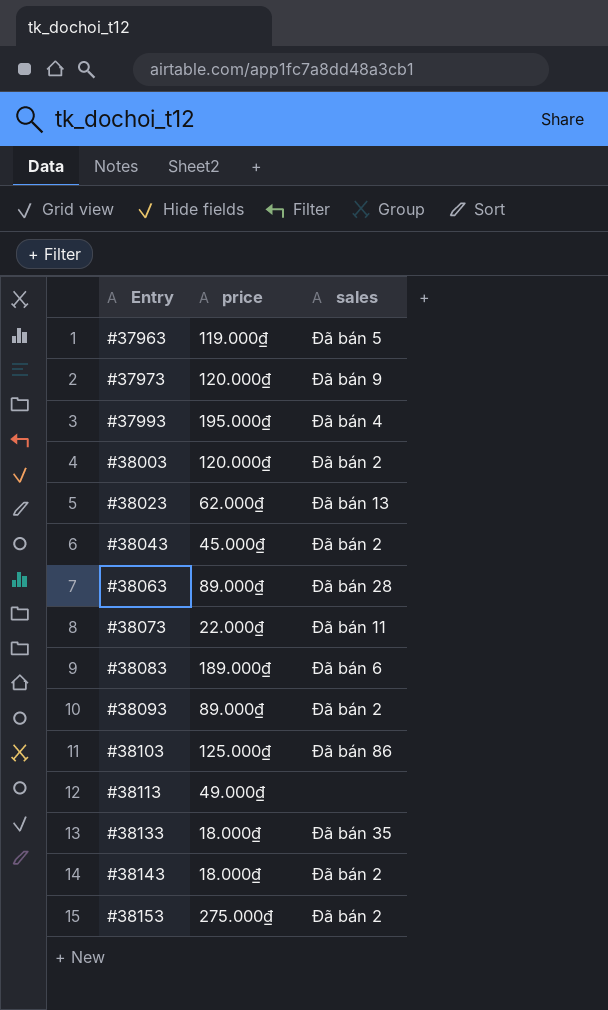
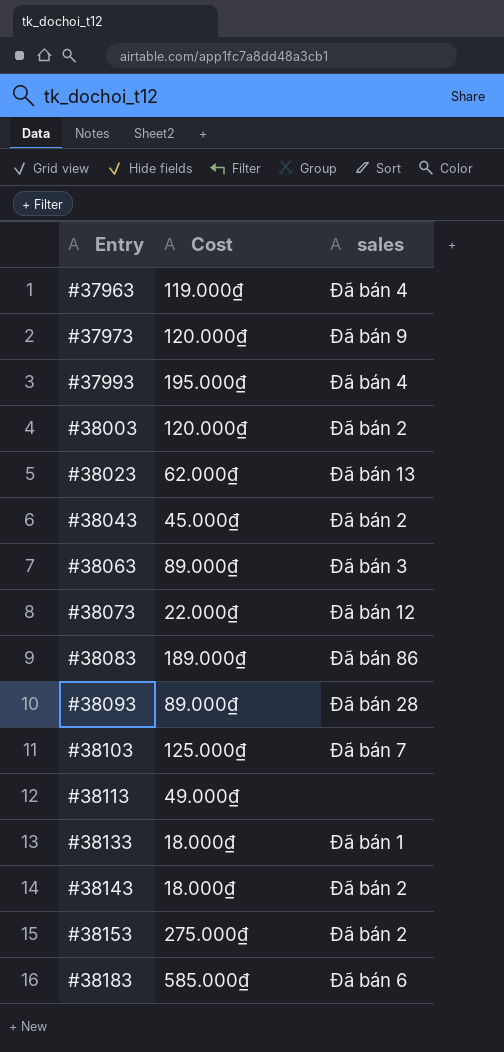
column name: price -> Cost
#37963 | sales: Đã bán 5 -> Đã bán 4
#38063 | sales: Đã bán 28 -> Đã bán 3
#38073 | sales: Đã bán 11 -> Đã bán 12
#38083 | sales: Đã bán 6 -> Đã bán 86
#38093 | sales: Đã bán 2 -> Đã bán 28
#38103 | sales: Đã bán 86 -> Đã bán 7
#38133 | sales: Đã bán 35 -> Đã bán 1
row #38183: none -> 585.000₫ | Đã bán 6

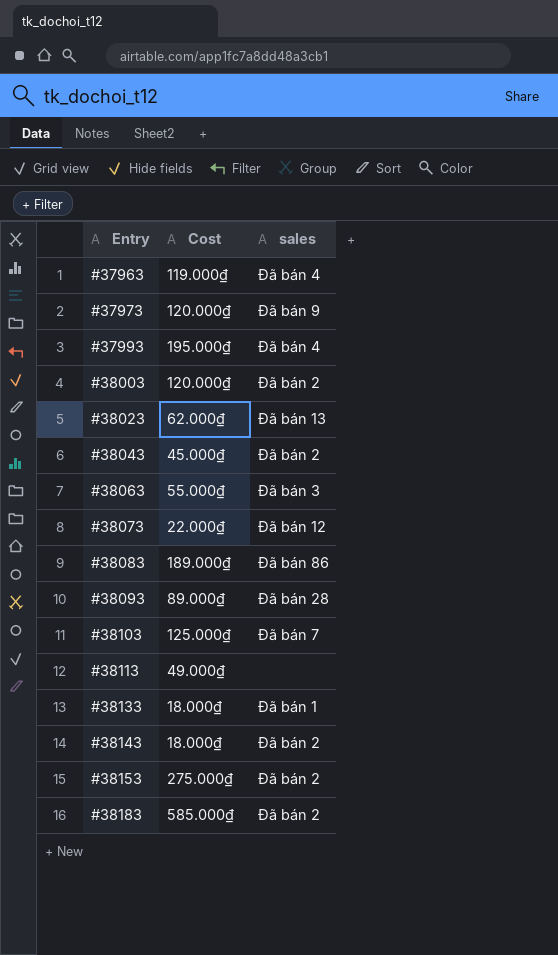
#38063 | Cost: 89.000₫ -> 55.000₫
#38183 | sales: Đã bán 6 -> Đã bán 2

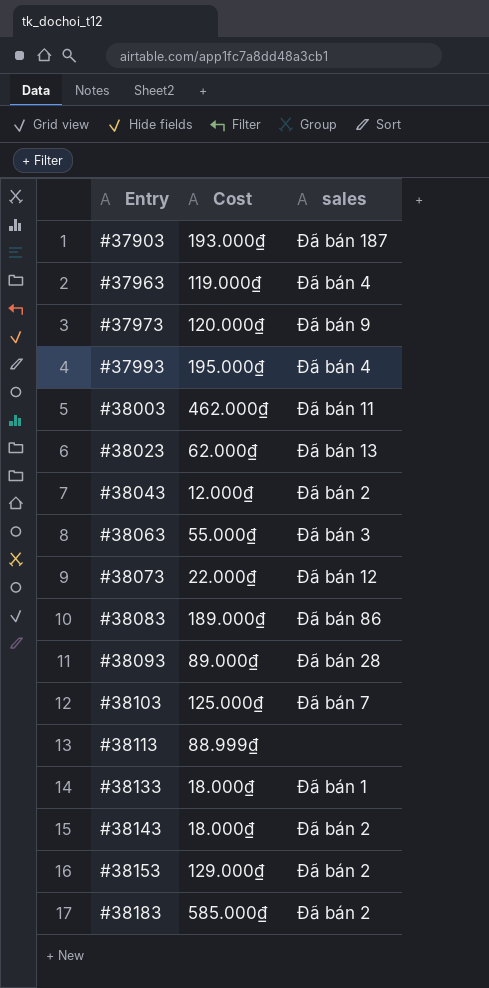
row #37903: none -> 193.000₫ | Đã bán 187
#38003 | Cost: 120.000₫ -> 462.000₫
#38003 | sales: Đã bán 2 -> Đã bán 11
#38043 | Cost: 45.000₫ -> 12.000₫
#38113 | Cost: 49.000₫ -> 88.999₫
#38153 | Cost: 275.000₫ -> 129.000₫

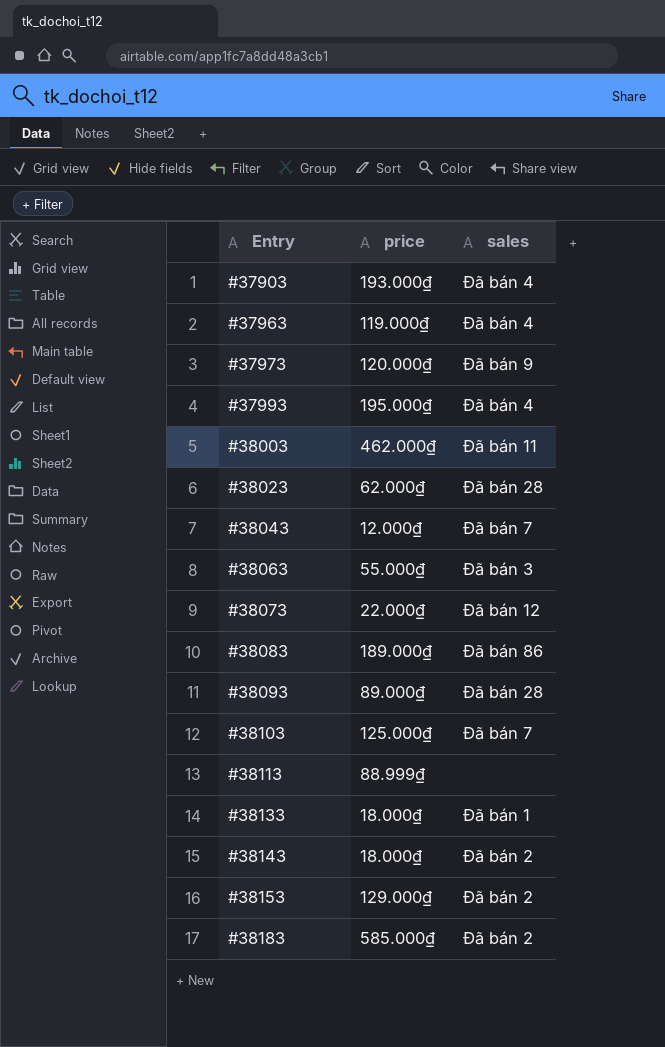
column name: Cost -> price
#37903 | sales: Đã bán 187 -> Đã bán 4
#38023 | sales: Đã bán 13 -> Đã bán 28
#38043 | sales: Đã bán 2 -> Đã bán 7

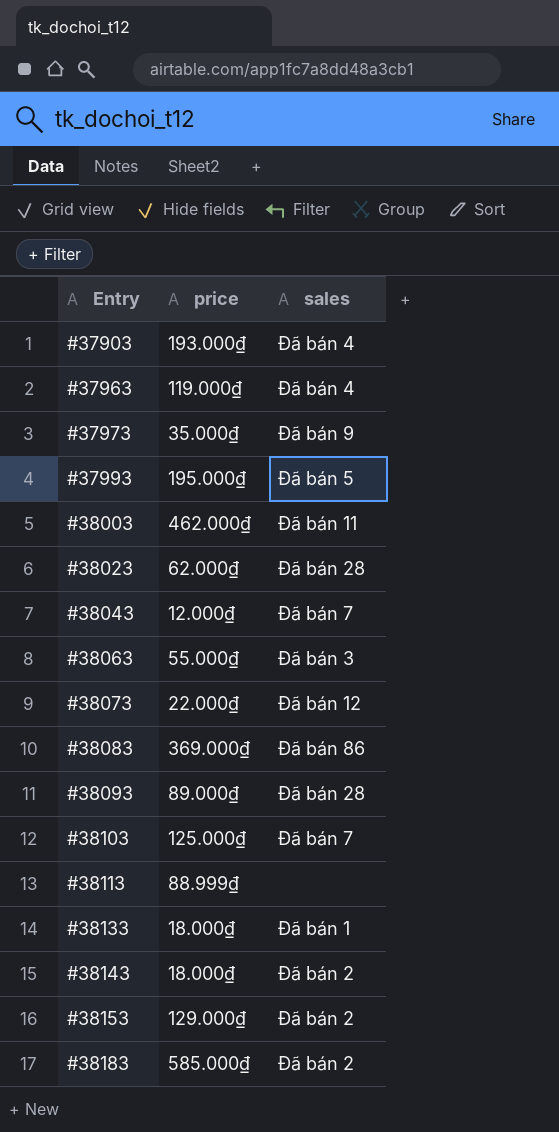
#37973 | price: 120.000₫ -> 35.000₫
#37993 | sales: Đã bán 4 -> Đã bán 5
#38083 | price: 189.000₫ -> 369.000₫

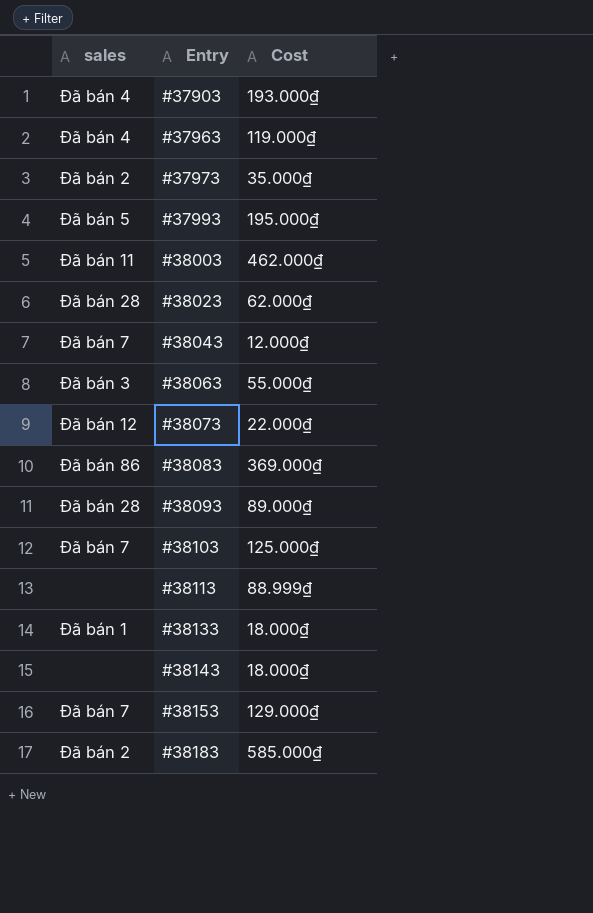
column sales | position: 3 -> 1
column name: price -> Cost
#37973 | sales: Đã bán 9 -> Đã bán 2
#38143 | sales: Đã bán 2 -> none
#38153 | sales: Đã bán 2 -> Đã bán 7

